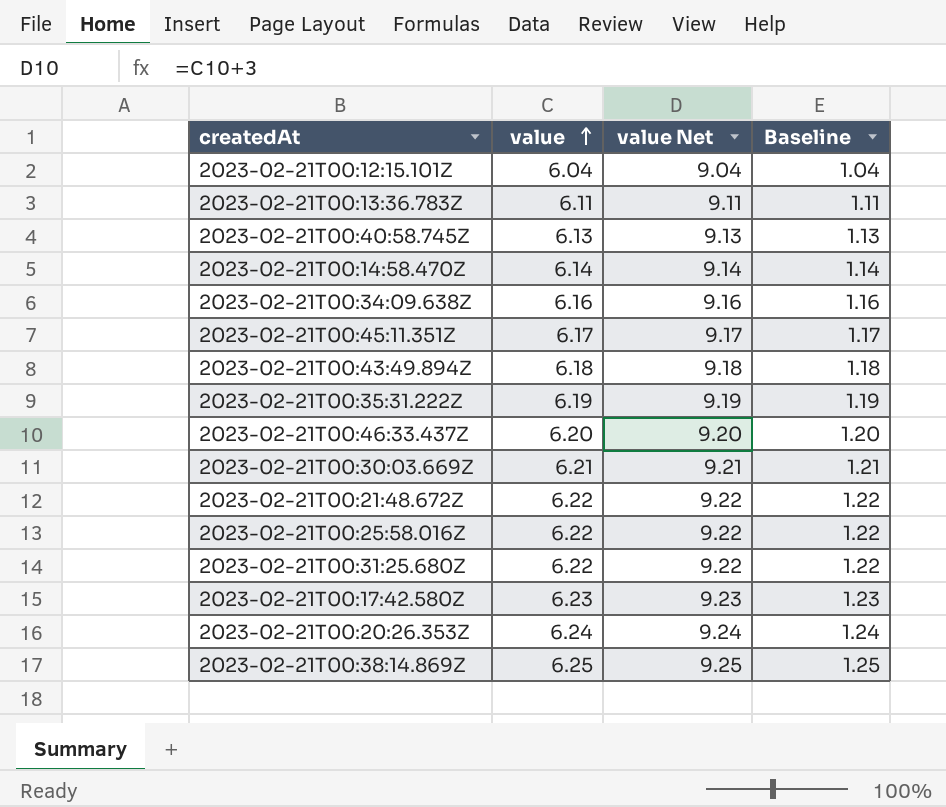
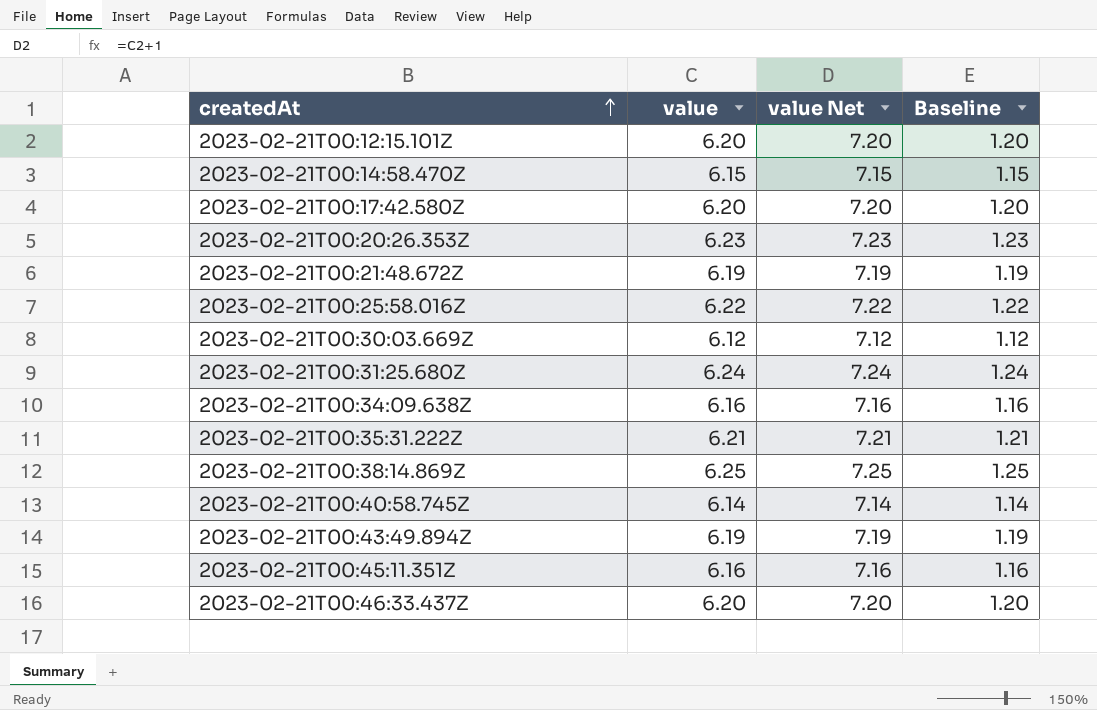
row order: value ascending -> createdAt ascending
column value Net | formula: [value] + 3 -> [value] + 1
row 2023-02-21T00:13:36.783Z: 6.11 | 9.11 | 1.11 -> none
2023-02-21T00:12:15.101Z | value: 6.04 -> 6.20
2023-02-21T00:12:15.101Z | Baseline: 1.04 -> 1.20
2023-02-21T00:14:58.470Z | value: 6.14 -> 6.15
2023-02-21T00:14:58.470Z | Baseline: 1.14 -> 1.15
2023-02-21T00:17:42.580Z | value: 6.23 -> 6.20
2023-02-21T00:17:42.580Z | Baseline: 1.23 -> 1.20
2023-02-21T00:20:26.353Z | value: 6.24 -> 6.23
2023-02-21T00:20:26.353Z | Baseline: 1.24 -> 1.23
2023-02-21T00:21:48.672Z | value: 6.22 -> 6.19
2023-02-21T00:21:48.672Z | Baseline: 1.22 -> 1.19
2023-02-21T00:30:03.669Z | value: 6.21 -> 6.12
2023-02-21T00:30:03.669Z | Baseline: 1.21 -> 1.12
2023-02-21T00:31:25.680Z | value: 6.22 -> 6.24
2023-02-21T00:31:25.680Z | Baseline: 1.22 -> 1.24
2023-02-21T00:35:31.222Z | value: 6.19 -> 6.21
2023-02-21T00:35:31.222Z | Baseline: 1.19 -> 1.21
2023-02-21T00:40:58.745Z | value: 6.13 -> 6.14
2023-02-21T00:40:58.745Z | Baseline: 1.13 -> 1.14
2023-02-21T00:43:49.894Z | value: 6.18 -> 6.19
2023-02-21T00:43:49.894Z | Baseline: 1.18 -> 1.19
2023-02-21T00:45:11.351Z | value: 6.17 -> 6.16
2023-02-21T00:45:11.351Z | Baseline: 1.17 -> 1.16

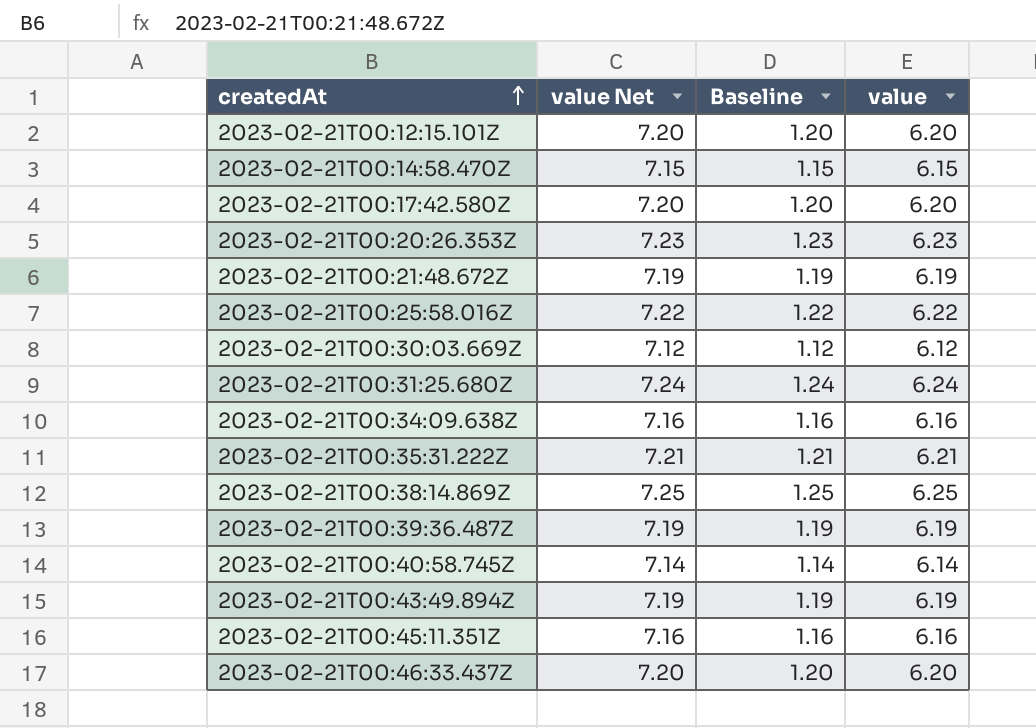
column value | position: 2 -> 4
row 2023-02-21T00:39:36.487Z: none -> 7.19 | 1.19 | 6.19

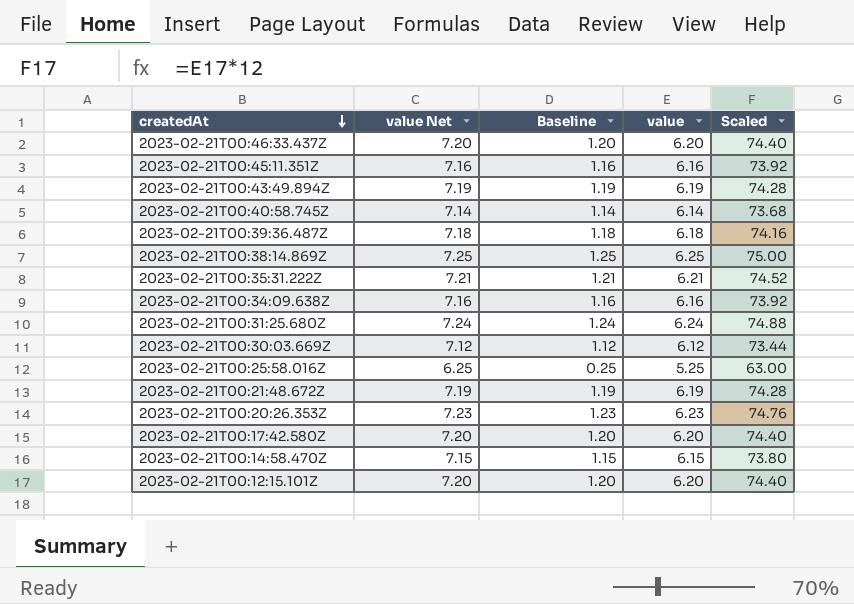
row order: createdAt ascending -> createdAt descending
column Scaled | formula: none -> [value] * 12
2023-02-21T00:39:36.487Z | value Net: 7.19 -> 7.18
2023-02-21T00:39:36.487Z | Baseline: 1.19 -> 1.18
2023-02-21T00:39:36.487Z | value: 6.19 -> 6.18
2023-02-21T00:25:58.016Z | value Net: 7.22 -> 6.25
2023-02-21T00:25:58.016Z | Baseline: 1.22 -> 0.25
2023-02-21T00:25:58.016Z | value: 6.22 -> 5.25

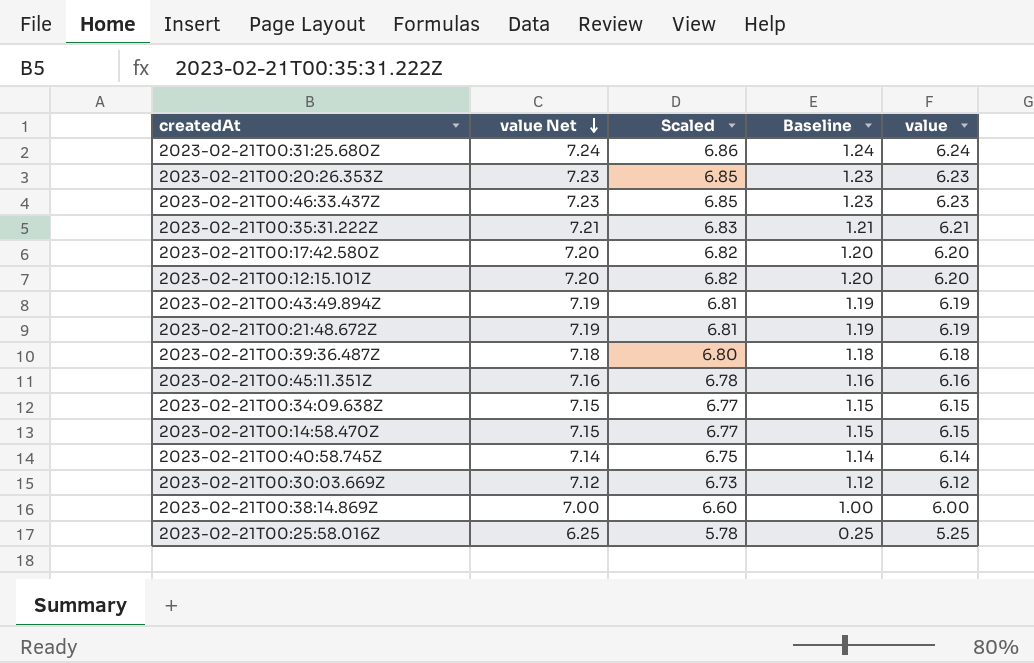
row order: createdAt descending -> value Net descending
column Scaled | formula: [value] * 12 -> [value] * 1.1
column Scaled | position: 5 -> 3
2023-02-21T00:46:33.437Z | value Net: 7.20 -> 7.23
2023-02-21T00:46:33.437Z | Baseline: 1.20 -> 1.23
2023-02-21T00:46:33.437Z | value: 6.20 -> 6.23
2023-02-21T00:34:09.638Z | value Net: 7.16 -> 7.15
2023-02-21T00:34:09.638Z | Baseline: 1.16 -> 1.15
2023-02-21T00:34:09.638Z | value: 6.16 -> 6.15
2023-02-21T00:38:14.869Z | value Net: 7.25 -> 7.00
2023-02-21T00:38:14.869Z | Baseline: 1.25 -> 1.00
2023-02-21T00:38:14.869Z | value: 6.25 -> 6.00

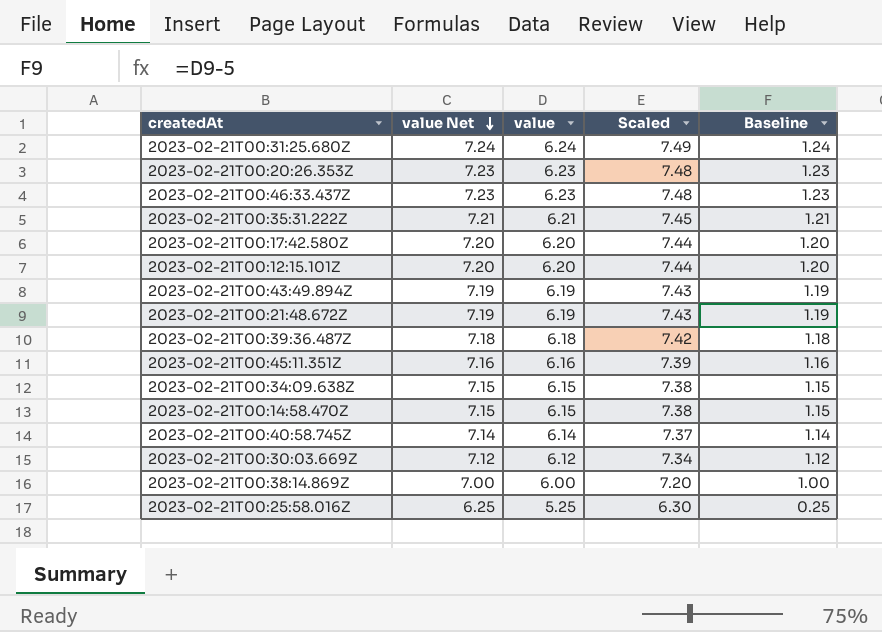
column value | position: 5 -> 3
column Scaled | formula: [value] * 1.1 -> [value] * 1.2

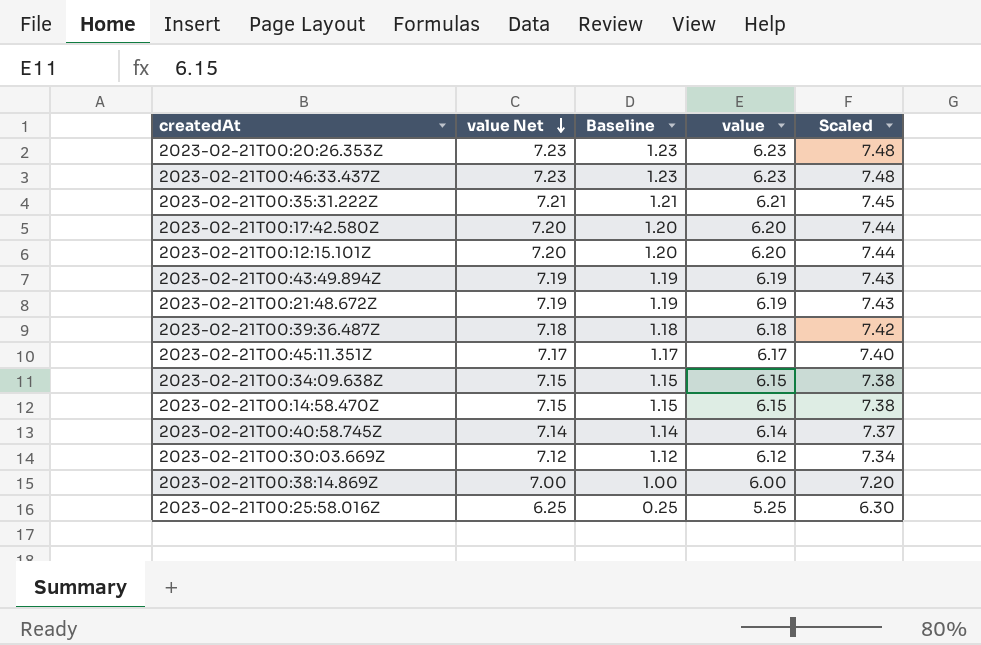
column Baseline | position: 5 -> 3
row 2023-02-21T00:31:25.680Z: 7.24 | 6.24 | 7.49 | 1.24 -> none
2023-02-21T00:45:11.351Z | value Net: 7.16 -> 7.17
2023-02-21T00:45:11.351Z | Baseline: 1.16 -> 1.17
2023-02-21T00:45:11.351Z | value: 6.16 -> 6.17
2023-02-21T00:45:11.351Z | Scaled: 7.39 -> 7.40

